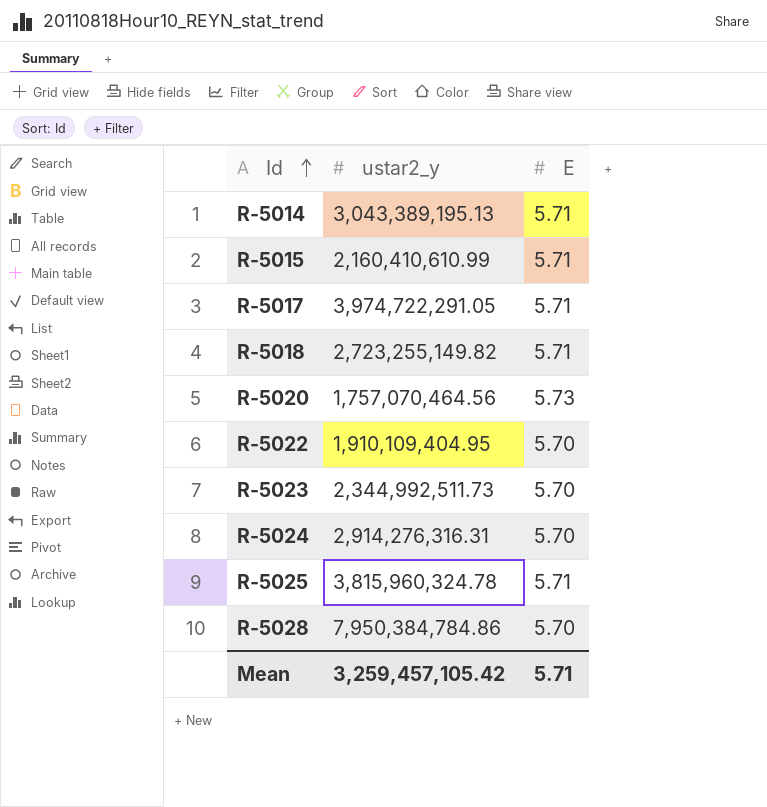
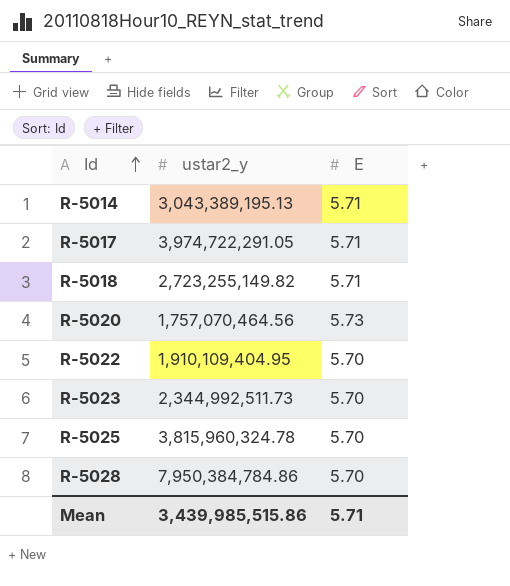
row R-5015: 2,160,410,610.99 | 5.71 -> none
row R-5024: 2,914,276,316.31 | 5.70 -> none
R-5025 | E: 5.71 -> 5.70
Mean | ustar2_y: 3,259,457,105.42 -> 3,439,985,515.86

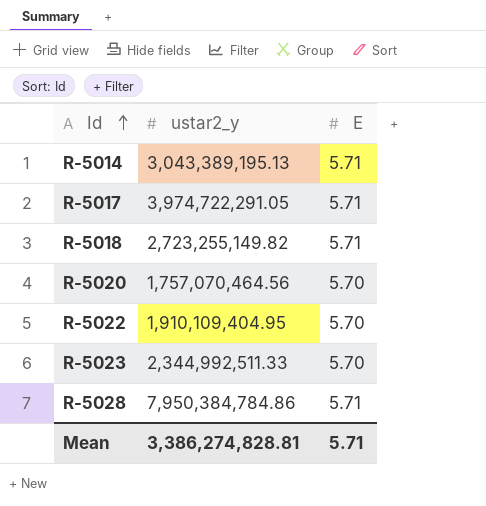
row R-5025: 3,815,960,324.78 | 5.70 -> none
R-5020 | E: 5.73 -> 5.70
R-5023 | ustar2_y: 2,344,992,511.73 -> 2,344,992,511.33
R-5028 | E: 5.70 -> 5.71
Mean | ustar2_y: 3,439,985,515.86 -> 3,386,274,828.81

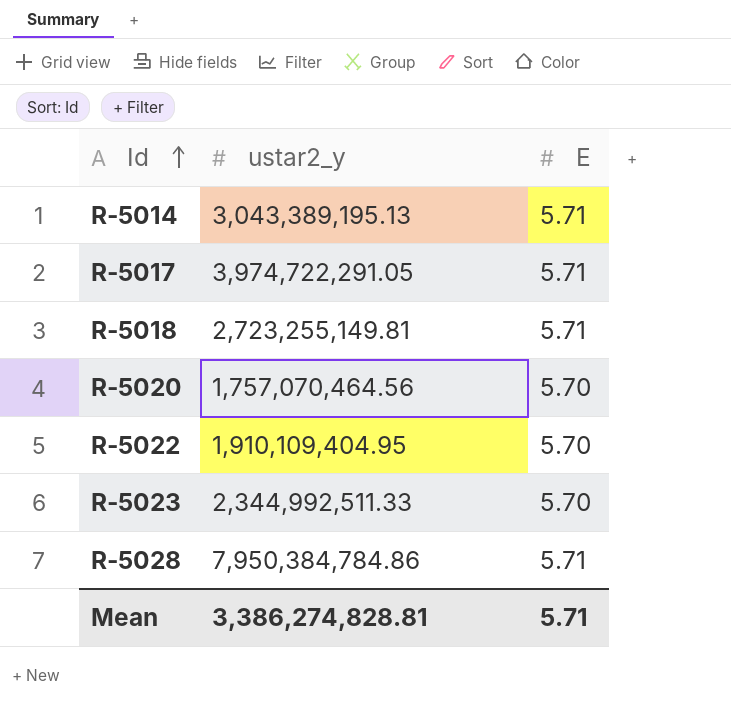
R-5018 | ustar2_y: 2,723,255,149.82 -> 2,723,255,149.81

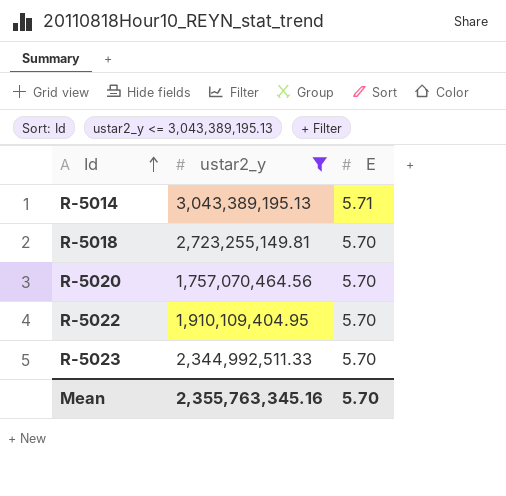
filter: none -> ustar2_y <= 3,043,389,195.13
R-5018 | E: 5.71 -> 5.70
Mean | ustar2_y: 3,386,274,828.81 -> 2,355,763,345.16
Mean | E: 5.71 -> 5.70

